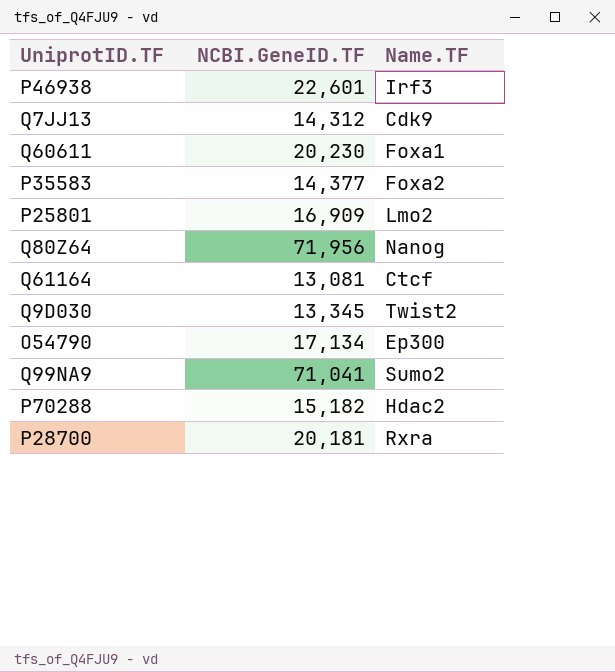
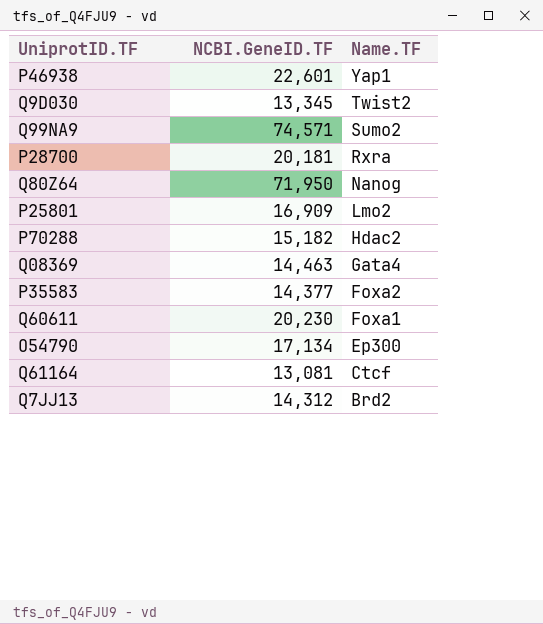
row order: none -> Name.TF descending
P46938 | Name.TF: Irf3 -> Yap1
Q99NA9 | NCBI.GeneID.TF: 71,041 -> 74,571
Q80Z64 | NCBI.GeneID.TF: 71,956 -> 71,950
row Q08369: none -> 14,463 | Gata4
Q7JJ13 | Name.TF: Cdk9 -> Brd2

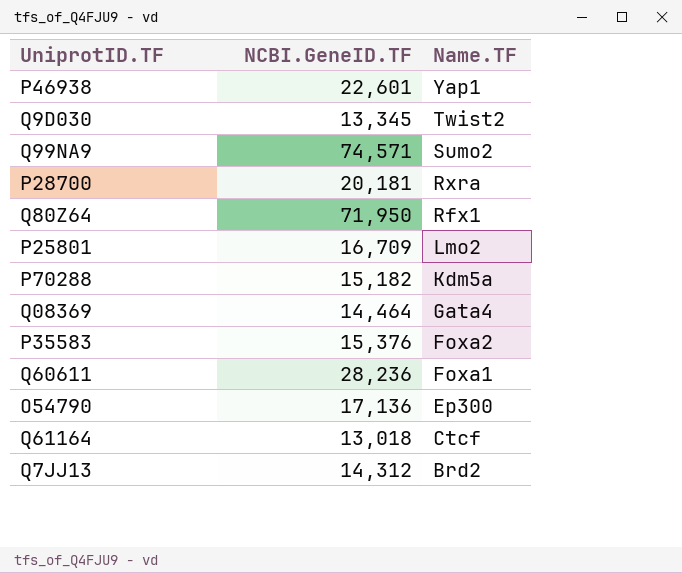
Q80Z64 | Name.TF: Nanog -> Rfx1
P25801 | NCBI.GeneID.TF: 16,909 -> 16,709
P70288 | Name.TF: Hdac2 -> Kdm5a
Q08369 | NCBI.GeneID.TF: 14,463 -> 14,464
P35583 | NCBI.GeneID.TF: 14,377 -> 15,376
Q60611 | NCBI.GeneID.TF: 20,230 -> 28,236
O54790 | NCBI.GeneID.TF: 17,134 -> 17,136
Q61164 | NCBI.GeneID.TF: 13,081 -> 13,018

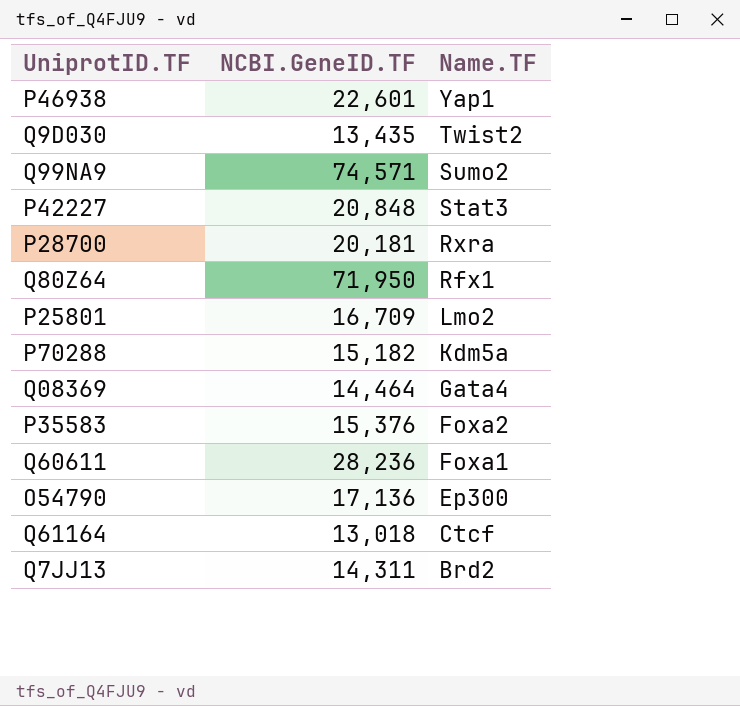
Q9D030 | NCBI.GeneID.TF: 13,345 -> 13,435
row P42227: none -> 20,848 | Stat3
Q7JJ13 | NCBI.GeneID.TF: 14,312 -> 14,311

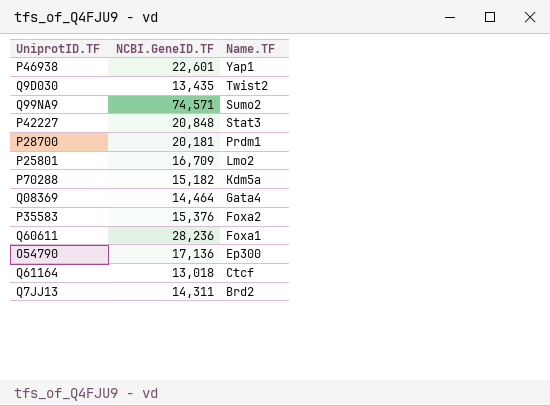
row Q80Z64: 71,950 | Rfx1 -> none
P28700 | Name.TF: Rxra -> Prdm1

